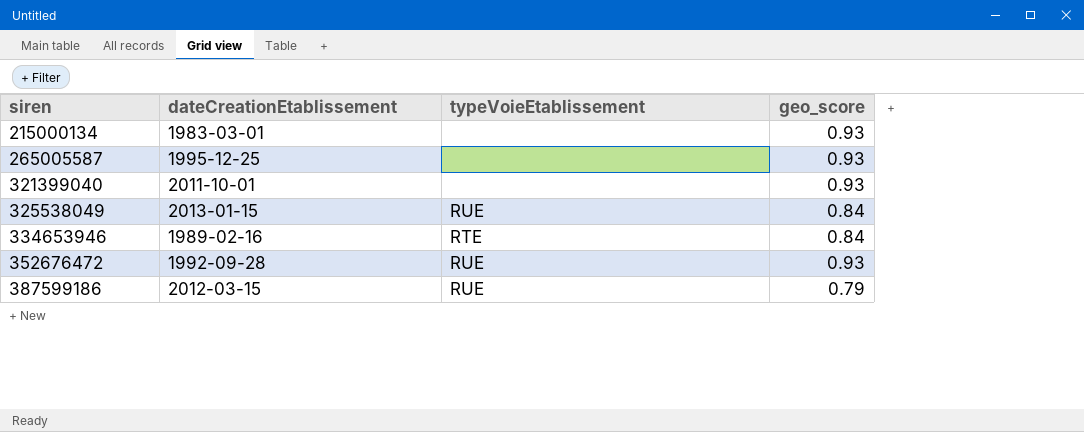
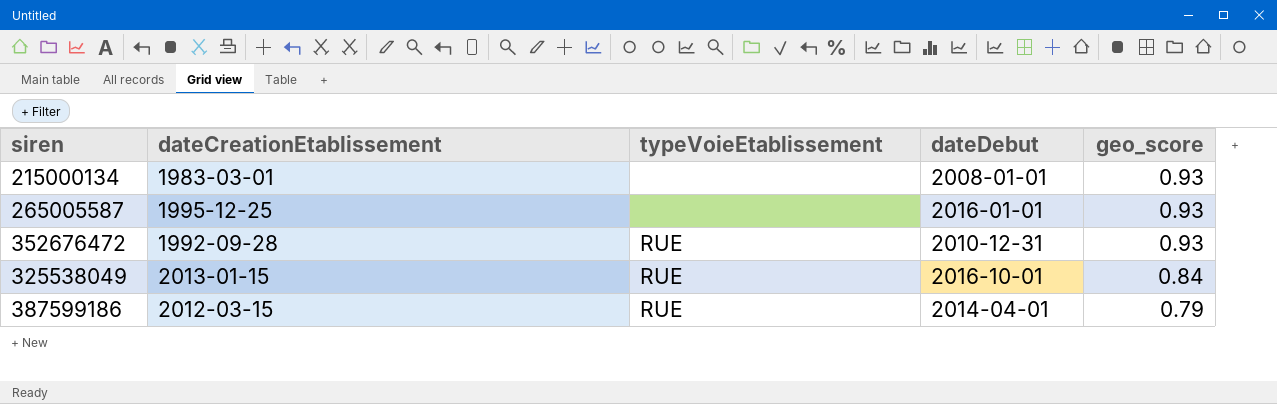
row order: siren ascending -> geo_score descending
column dateDebut | position: none -> 4
row 321399040: 2011-10-01 | none | 0.93 -> none
row 334653946: 1989-02-16 | RTE | 0.84 -> none

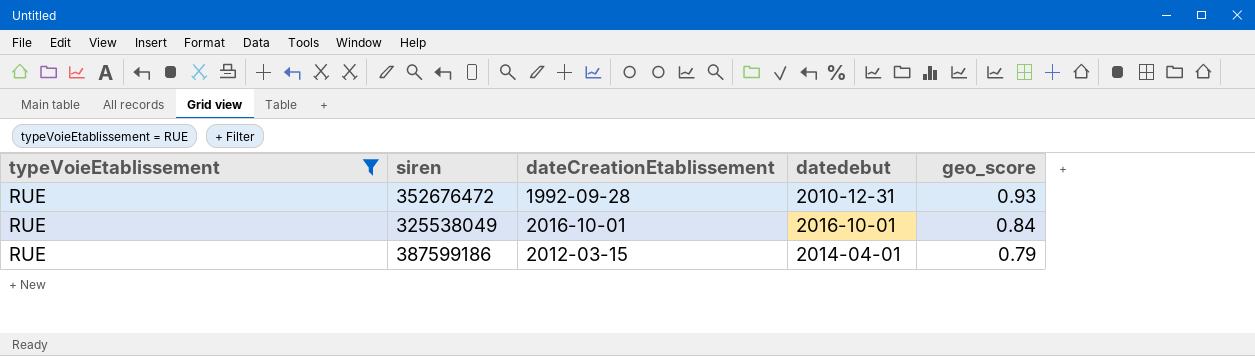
filter: none -> typeVoieEtablissement = RUE
column typeVoieEtablissement | position: 3 -> 1
column name: dateDebut -> datedebut
325538049 | dateCreationEtablissement: 2013-01-15 -> 2016-10-01

